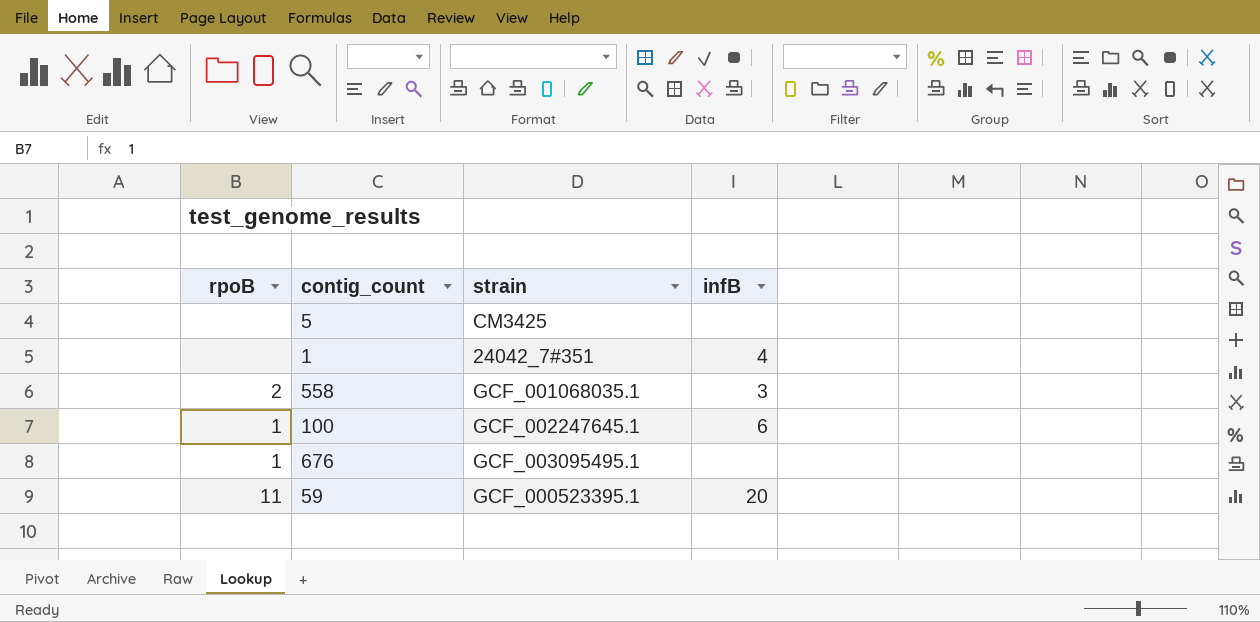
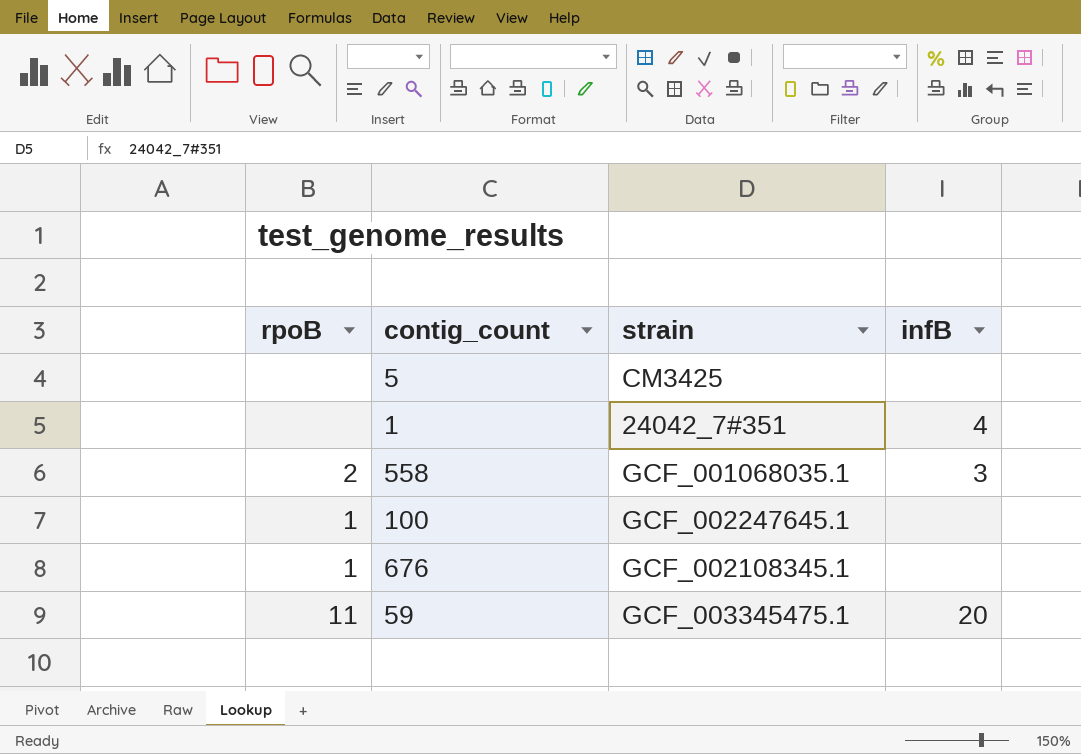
100 | infB: 6 -> none
676 | strain: GCF_003095495.1 -> GCF_002108345.1
59 | strain: GCF_000523395.1 -> GCF_003345475.1

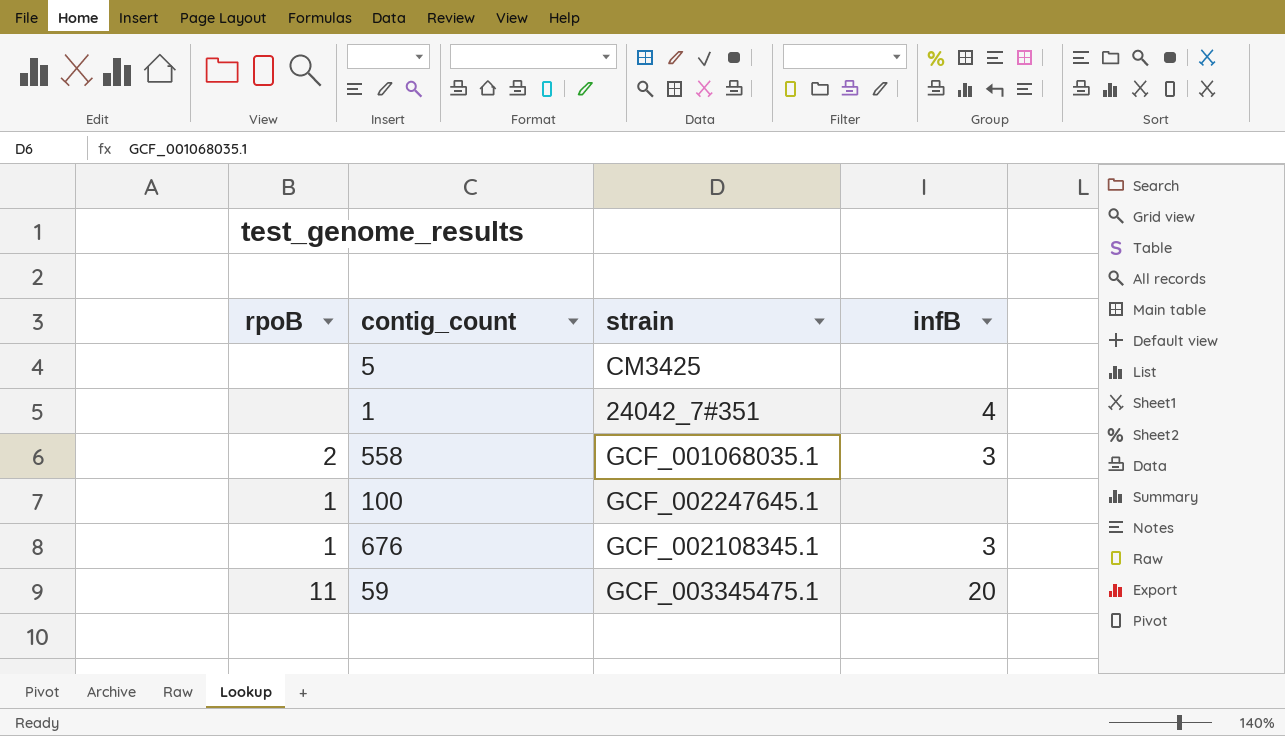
676 | infB: none -> 3

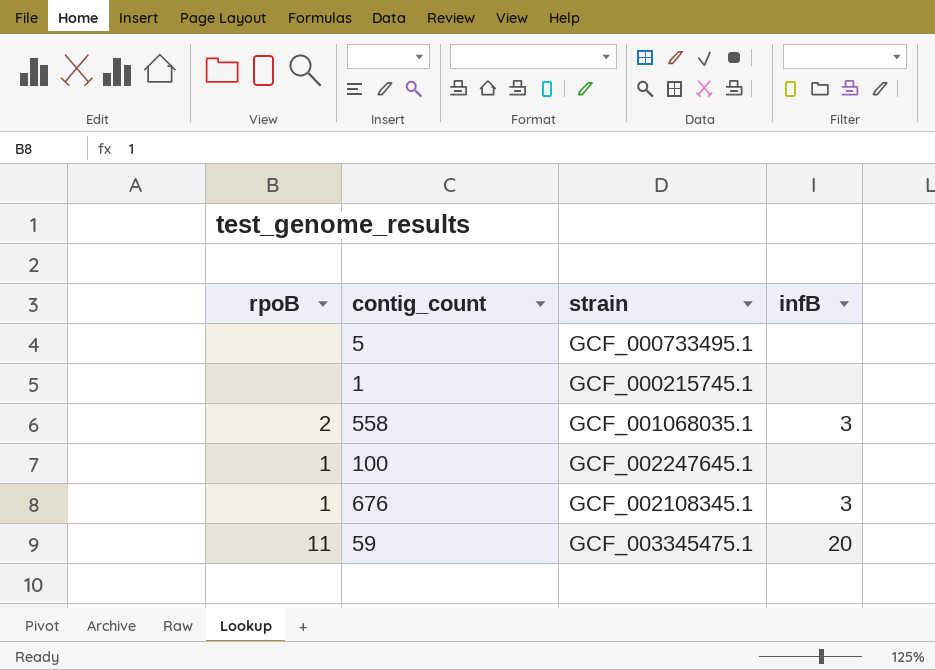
5 | strain: CM3425 -> GCF_000733495.1
1 | strain: 24042_7#351 -> GCF_000215745.1
1 | infB: 4 -> none

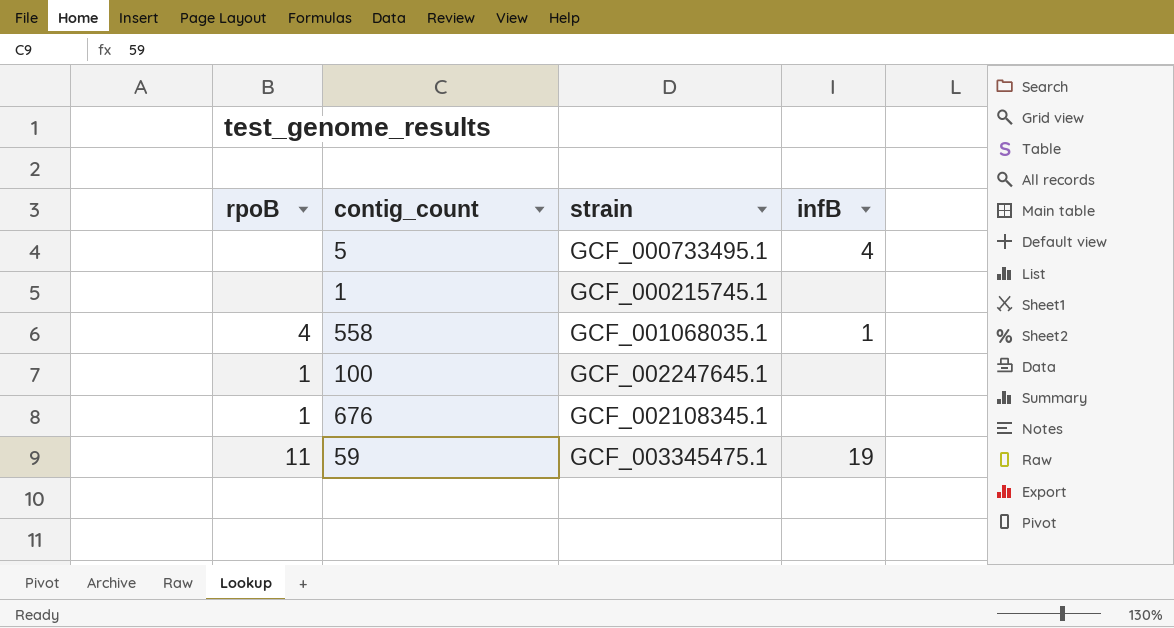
5 | infB: none -> 4
558 | rpoB: 2 -> 4
558 | infB: 3 -> 1
676 | infB: 3 -> none
59 | infB: 20 -> 19

